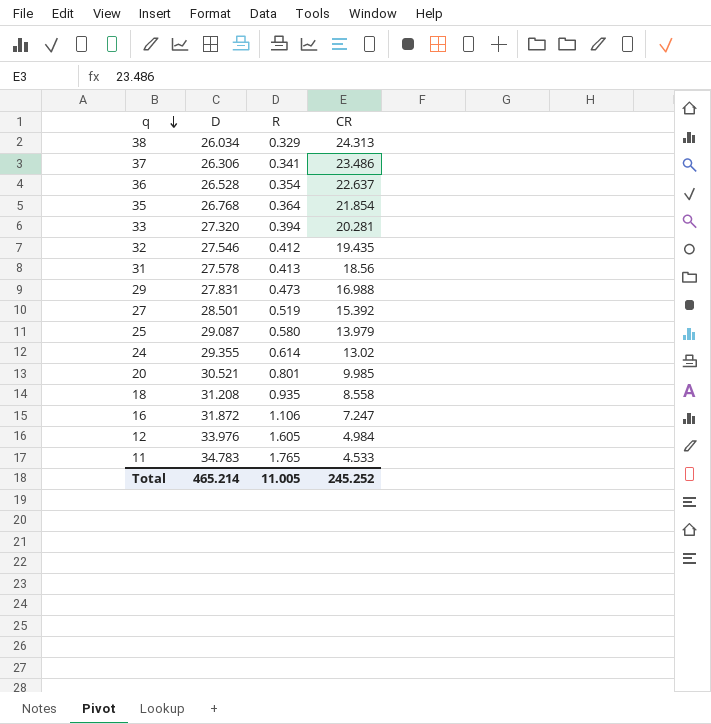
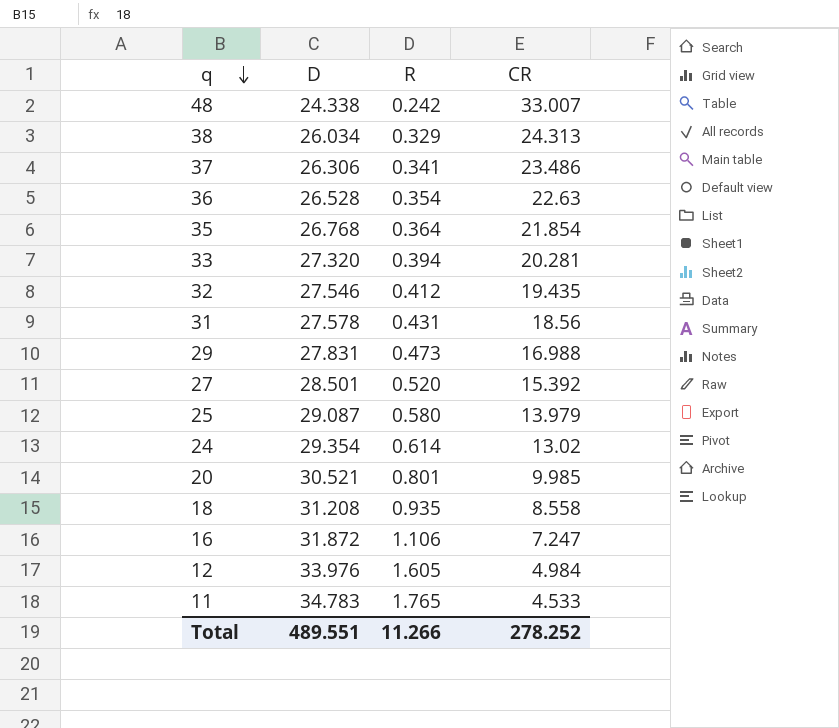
row 48: none -> 24.338 | 0.242 | 33.007
36 | CR: 22.637 -> 22.63
31 | R: 0.413 -> 0.431
27 | R: 0.519 -> 0.520
24 | D: 29.355 -> 29.354
Total | D: 465.214 -> 489.551
Total | R: 11.005 -> 11.266
Total | CR: 245.252 -> 278.252

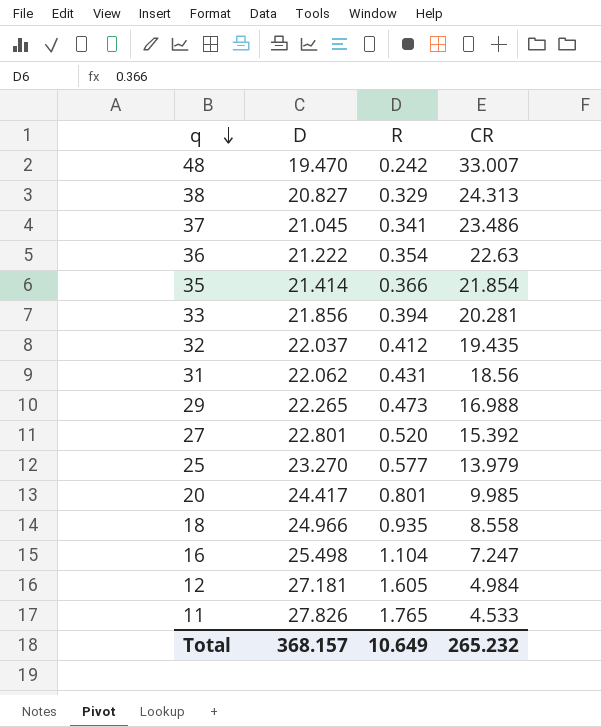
row 24: 29.354 | 0.614 | 13.02 -> none
48 | D: 24.338 -> 19.470
38 | D: 26.034 -> 20.827
37 | D: 26.306 -> 21.045
36 | D: 26.528 -> 21.222
35 | D: 26.768 -> 21.414
35 | R: 0.364 -> 0.366
33 | D: 27.320 -> 21.856
32 | D: 27.546 -> 22.037
31 | D: 27.578 -> 22.062
29 | D: 27.831 -> 22.265
27 | D: 28.501 -> 22.801
25 | D: 29.087 -> 23.270
25 | R: 0.580 -> 0.577
20 | D: 30.521 -> 24.417
18 | D: 31.208 -> 24.966
16 | D: 31.872 -> 25.498
16 | R: 1.106 -> 1.104
12 | D: 33.976 -> 27.181
11 | D: 34.783 -> 27.826
Total | D: 489.551 -> 368.157
Total | R: 11.266 -> 10.649
Total | CR: 278.252 -> 265.232

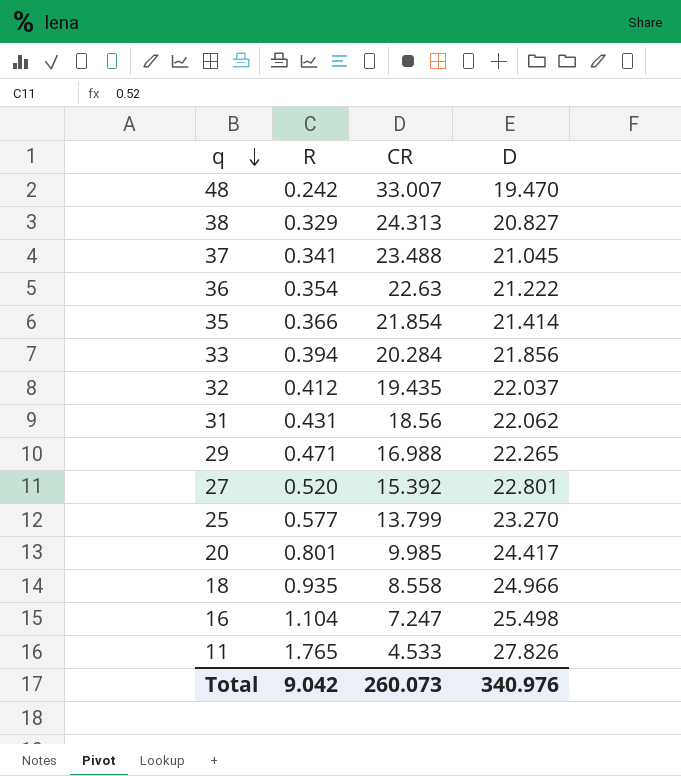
column D | position: 2 -> 4
row 12: 27.181 | 1.605 | 4.984 -> none
37 | CR: 23.486 -> 23.488
33 | CR: 20.281 -> 20.284
29 | R: 0.473 -> 0.471
25 | CR: 13.979 -> 13.799
Total | R: 10.649 -> 9.042
Total | CR: 265.232 -> 260.073
Total | D: 368.157 -> 340.976

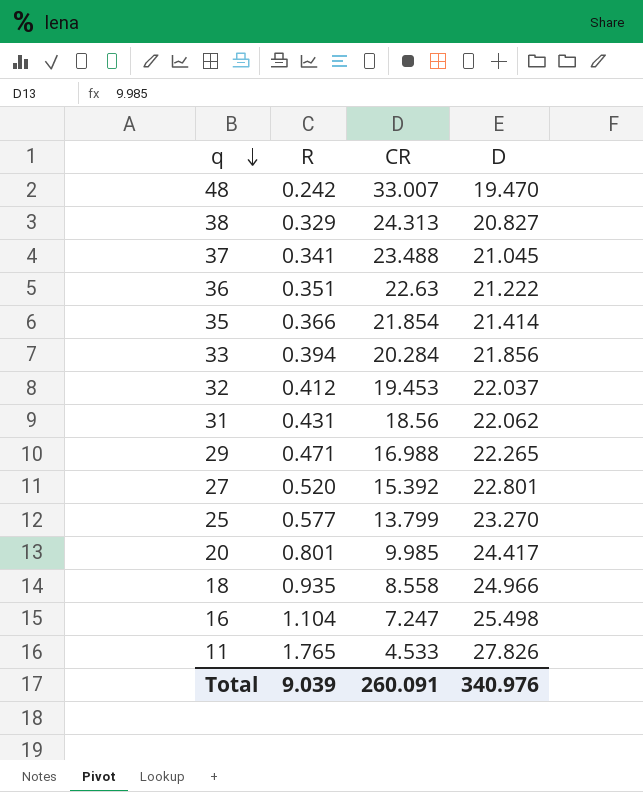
36 | R: 0.354 -> 0.351
32 | CR: 19.435 -> 19.453
Total | R: 9.042 -> 9.039
Total | CR: 260.073 -> 260.091

